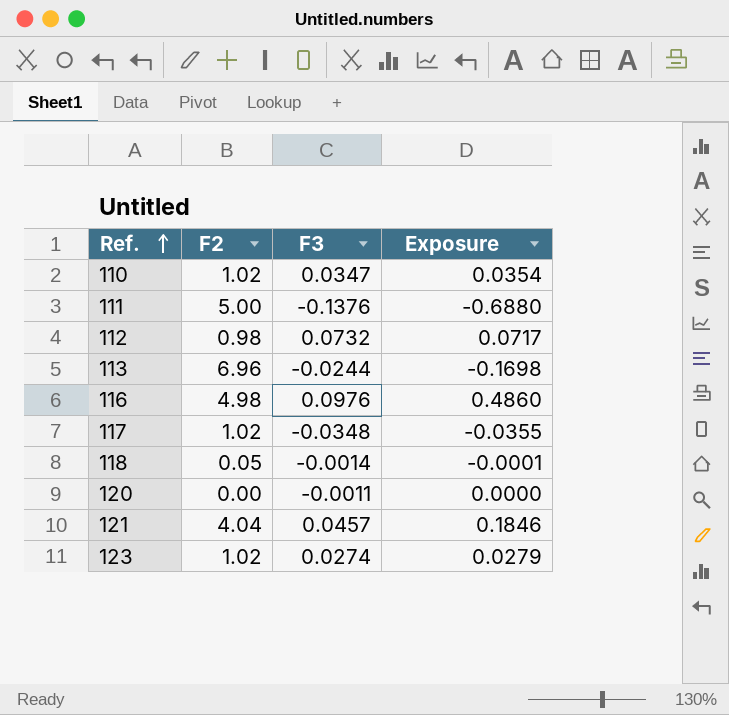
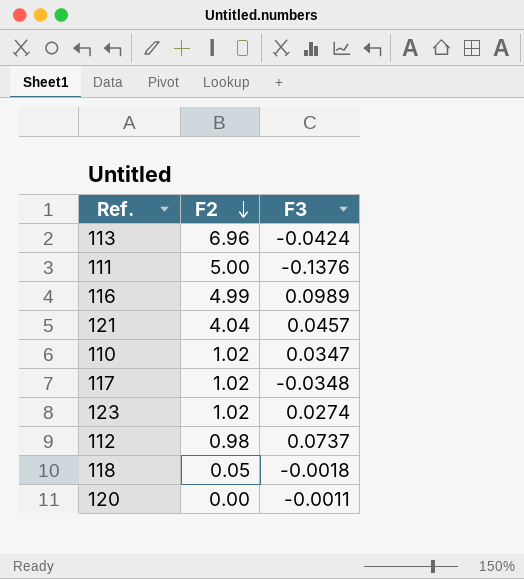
row order: Ref. ascending -> F2 descending
column Exposure | formula: [F2] * [F3] -> none
113 | F3: -0.0244 -> -0.0424
116 | F2: 4.98 -> 4.99
116 | F3: 0.0976 -> 0.0989
112 | F3: 0.0732 -> 0.0737
118 | F3: -0.0014 -> -0.0018

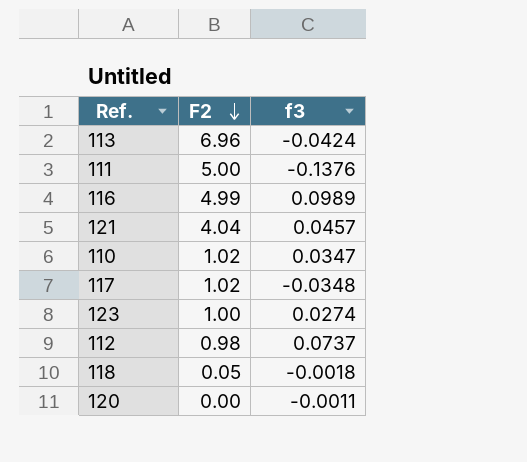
column name: F3 -> f3
123 | F2: 1.02 -> 1.00

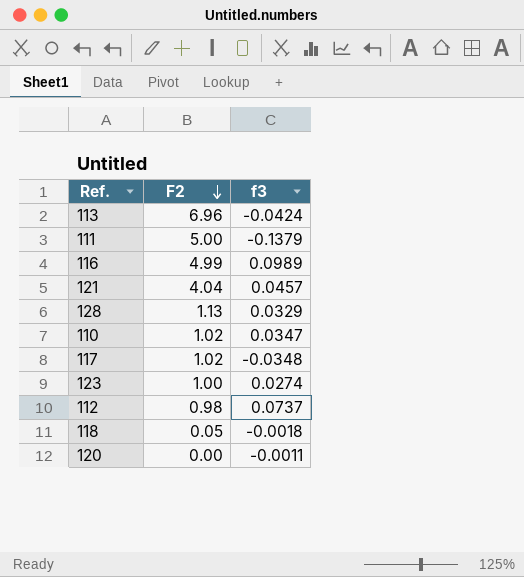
111 | f3: -0.1376 -> -0.1379
row 128: none -> 1.13 | 0.0329

